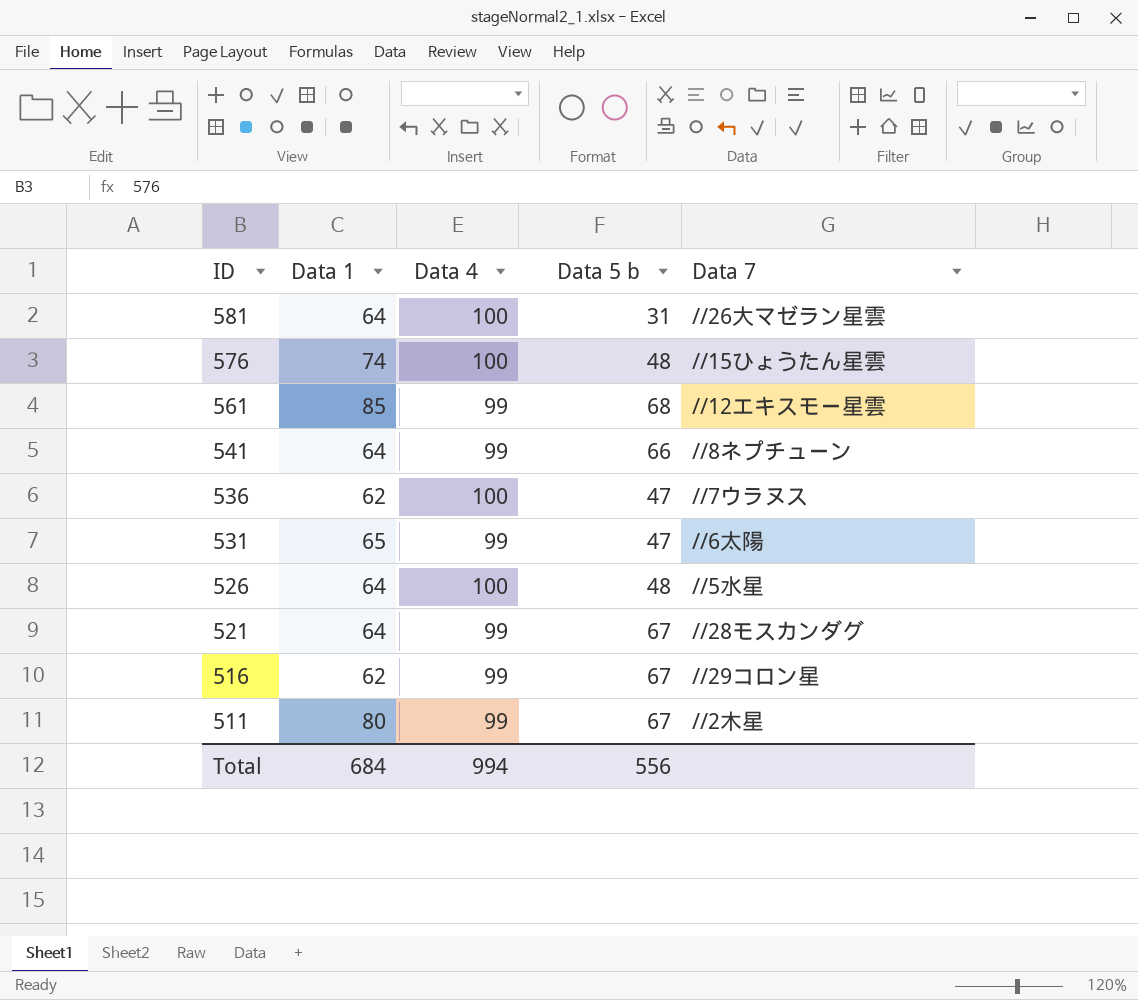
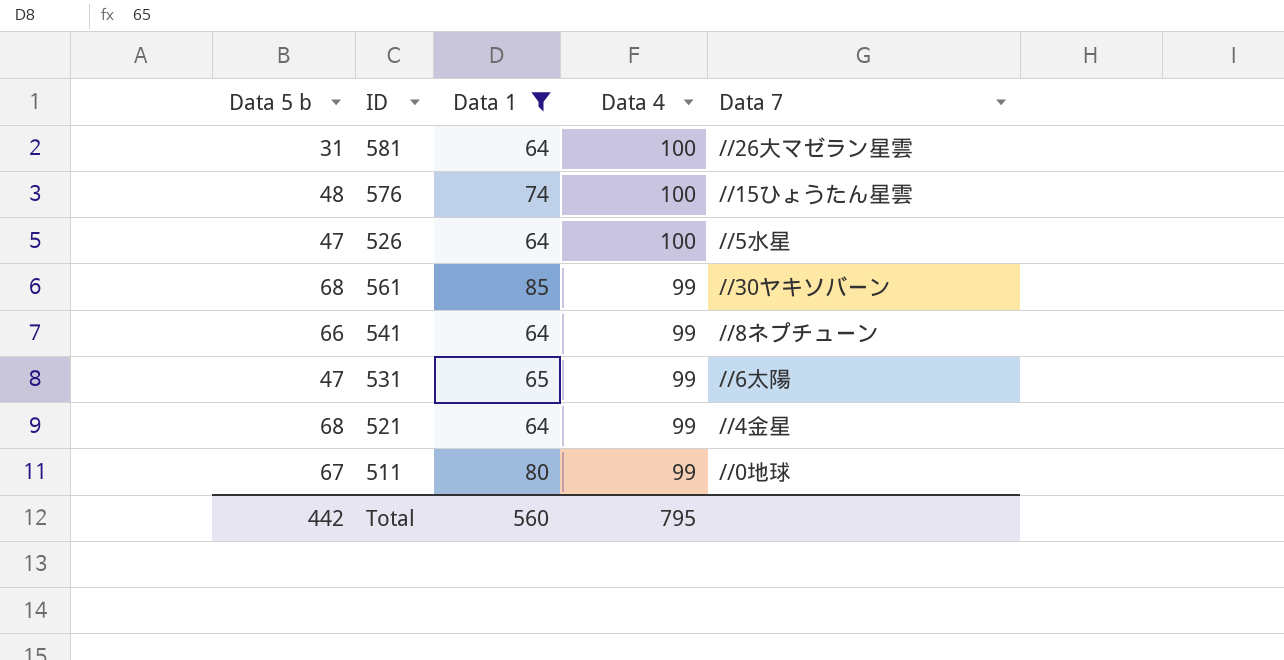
filter: none -> Data 1 != 62
row order: ID descending -> Data 4 descending
column Data 5 b | position: 4 -> 1
526 | Data 5 b: 48 -> 47
561 | Data 7: //12エキスモー星雲 -> //30ヤキソバーン
521 | Data 5 b: 67 -> 68
521 | Data 7: //28モスカンダグ -> //4金星
511 | Data 7: //2木星 -> //0地球
Total | Data 5 b: 556 -> 442
Total | Data 1: 684 -> 560
Total | Data 4: 994 -> 795

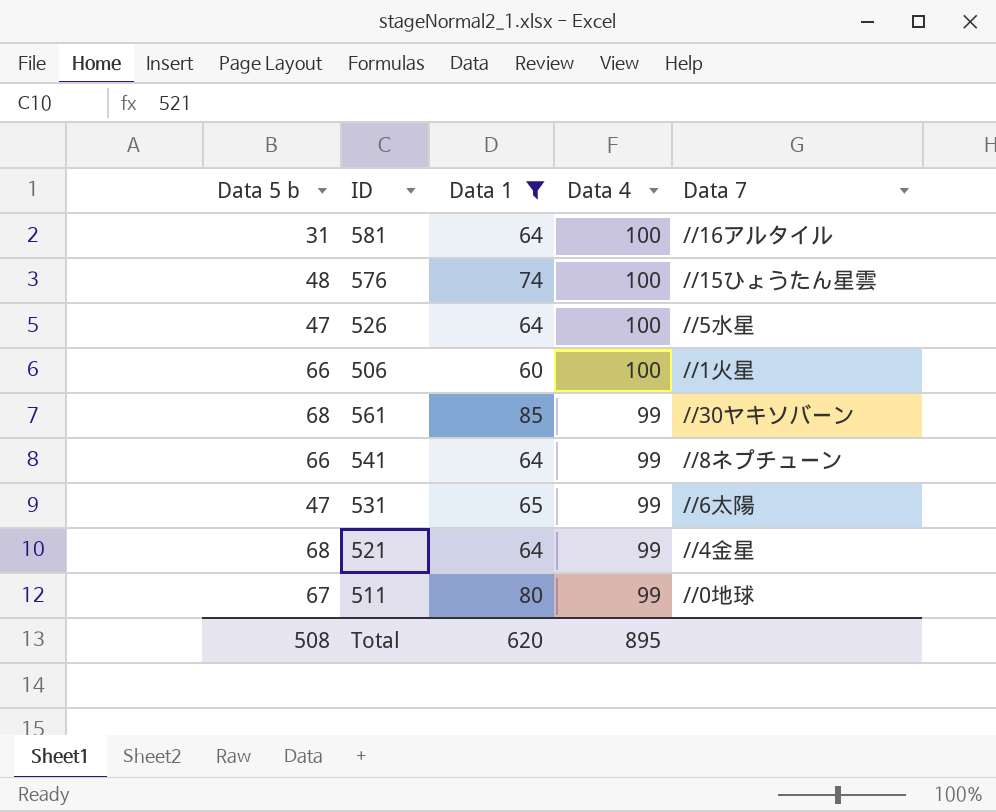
581 | Data 7: //26大マゼラン星雲 -> //16アルタイル
row 506: none -> 66 | 60 | 100 | //1火星
Total | Data 5 b: 442 -> 508
Total | Data 1: 560 -> 620
Total | Data 4: 795 -> 895

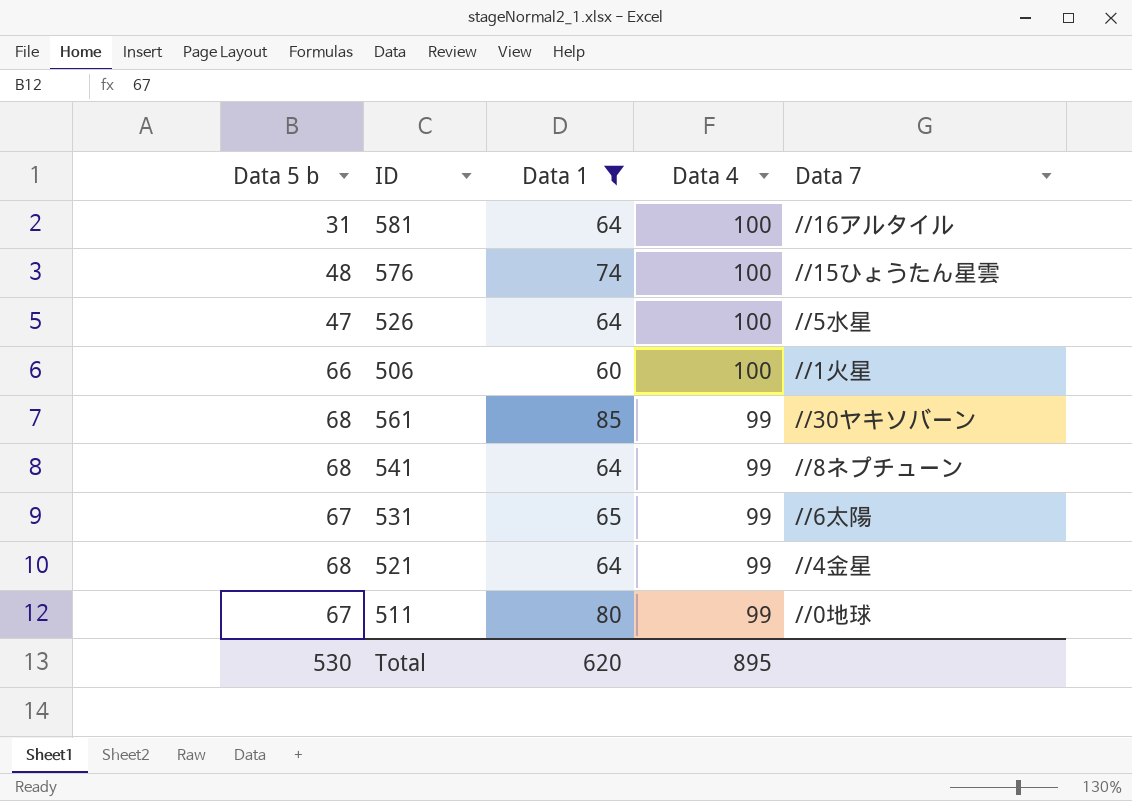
541 | Data 5 b: 66 -> 68
531 | Data 5 b: 47 -> 67
Total | Data 5 b: 508 -> 530

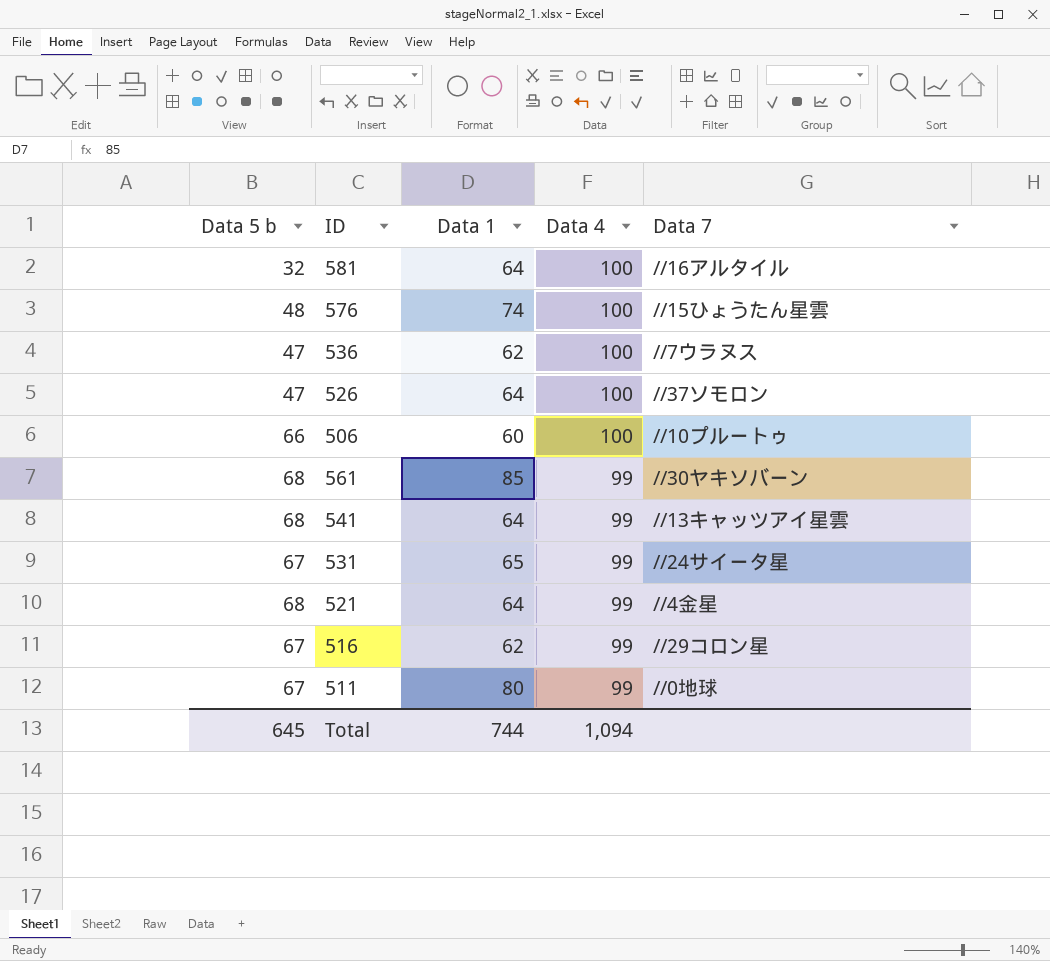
filter: Data 1 != 62 -> none
581 | Data 5 b: 31 -> 32
526 | Data 7: //5水星 -> //37ソモロン
506 | Data 7: //1火星 -> //10プルートゥ
541 | Data 7: //8ネプチューン -> //13キャッツアイ星雲
531 | Data 7: //6太陽 -> //24サイータ星
Total | Data 5 b: 530 -> 645
Total | Data 1: 620 -> 744
Total | Data 4: 895 -> 1,094

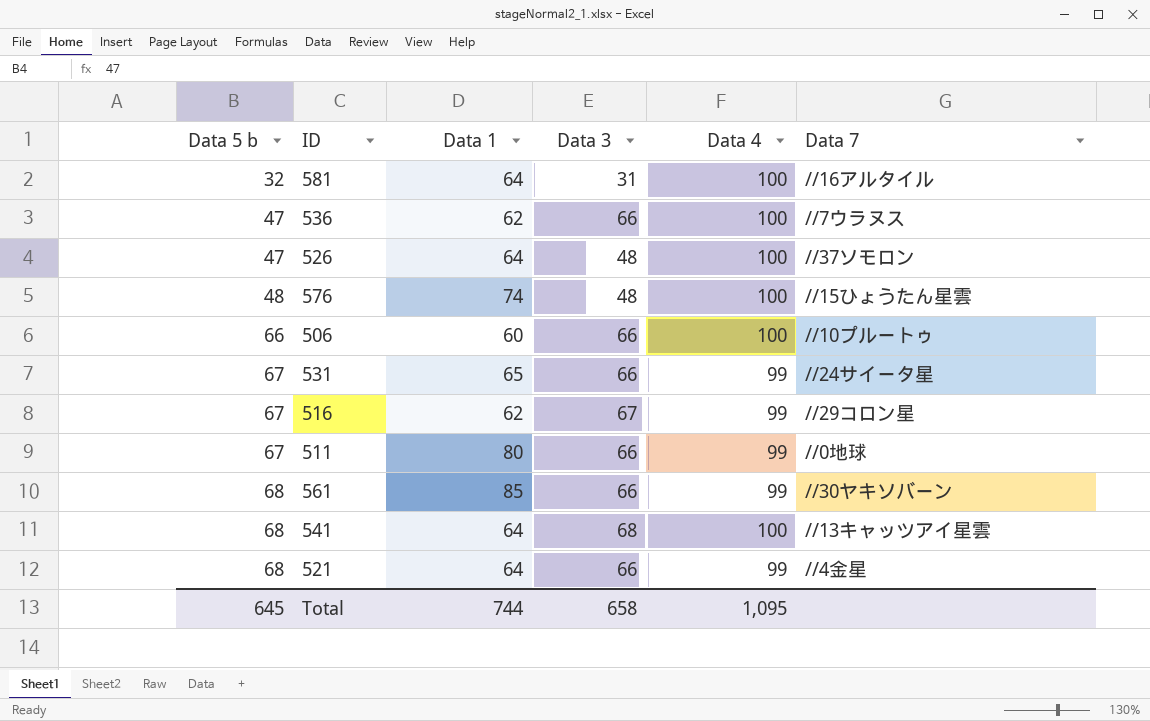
row order: Data 4 descending -> Data 5 b ascending
column Data 3 | position: none -> 4
541 | Data 4: 99 -> 100
Total | Data 4: 1,094 -> 1,095

